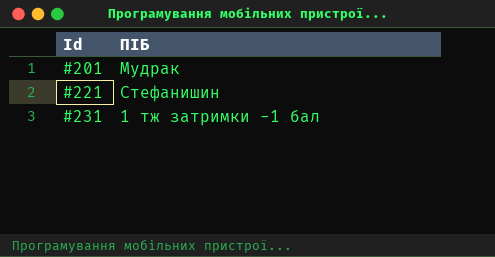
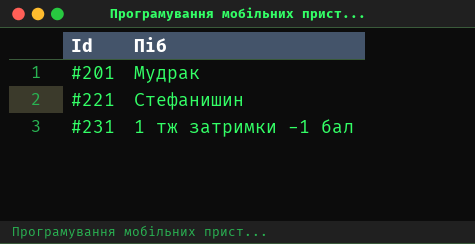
column name: ПІБ -> Піб

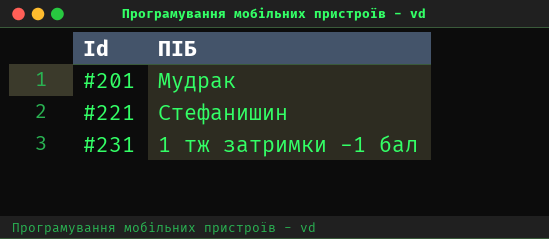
column name: Піб -> ПІБ

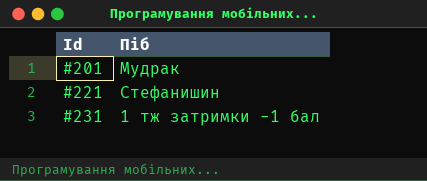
column name: ПІБ -> Піб

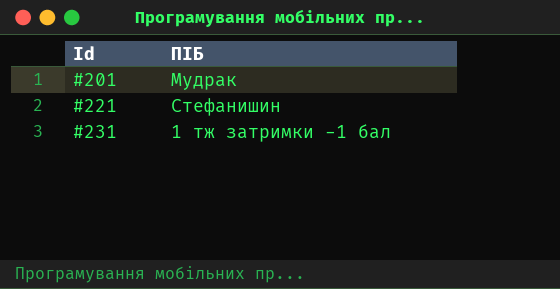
column name: Піб -> ПІБ

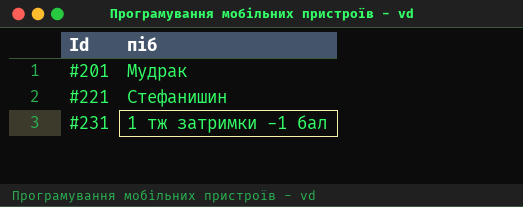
column name: ПІБ -> піб

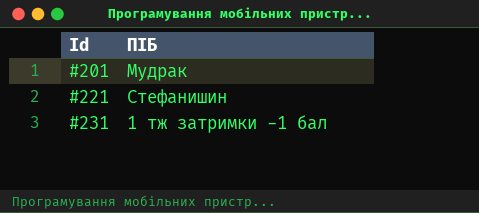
column name: піб -> ПІБ

